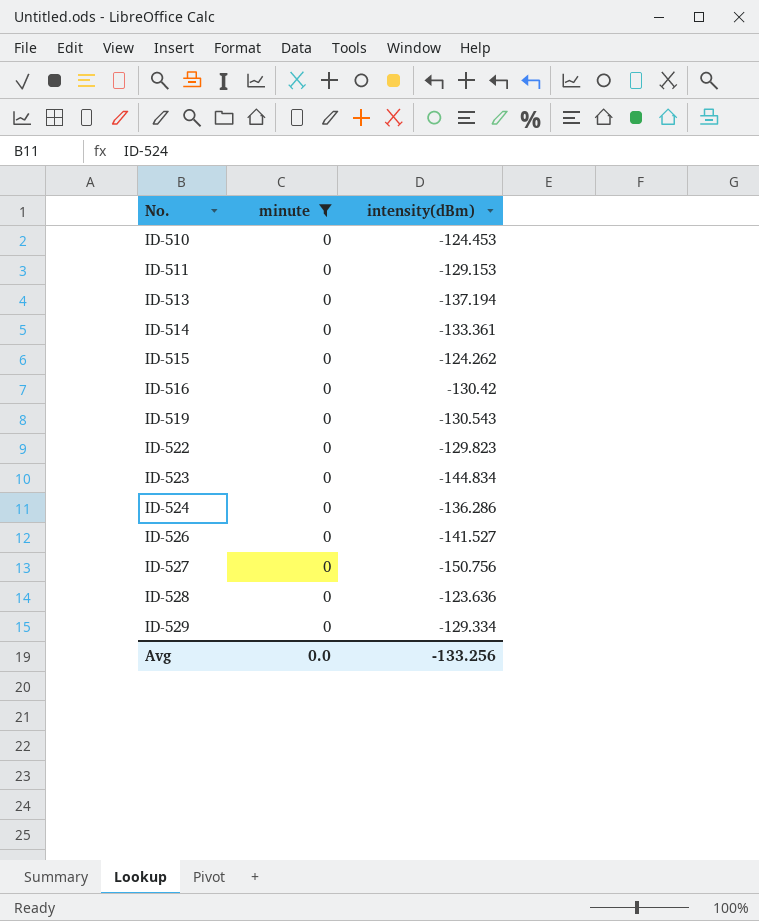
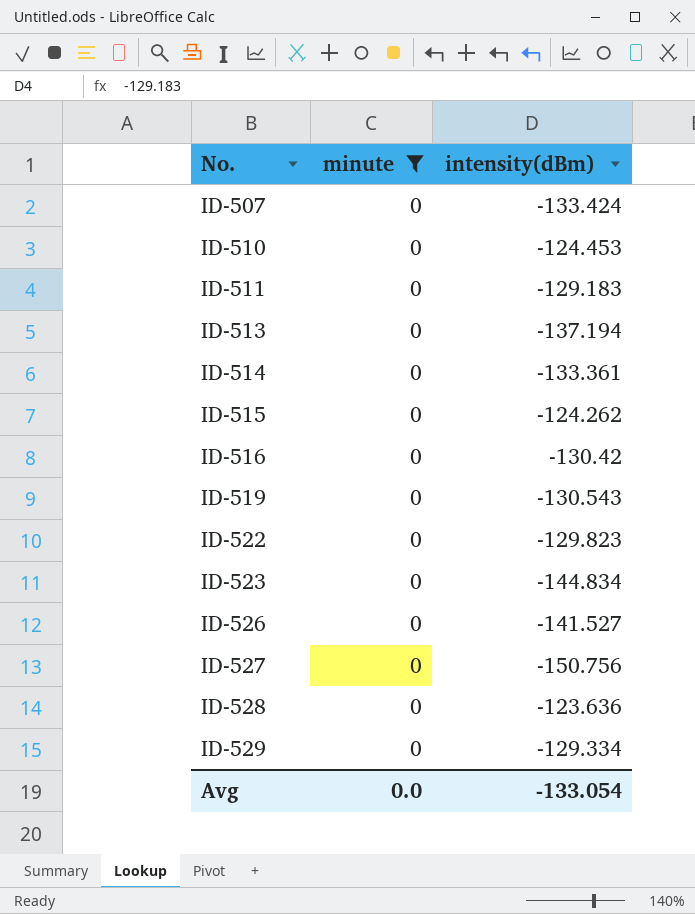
row ID-524: 0 | -136.286 -> none
row ID-507: none -> 0 | -133.424
ID-511 | intensity(dBm): -129.153 -> -129.183
Avg | intensity(dBm): -133.256 -> -133.054

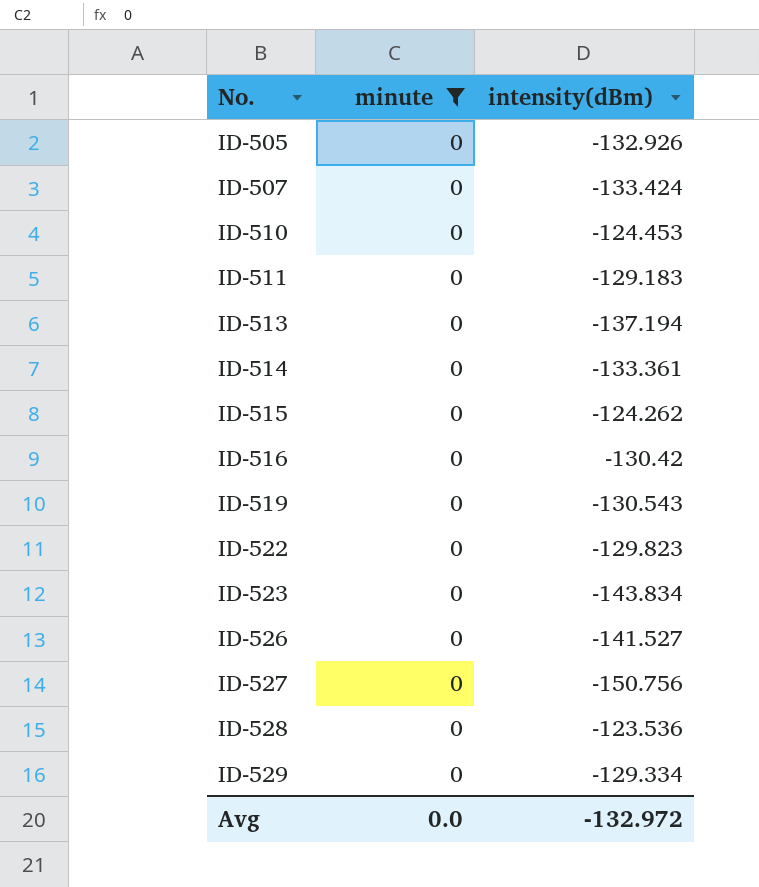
row ID-505: none -> 0 | -132.926
ID-523 | intensity(dBm): -144.834 -> -143.834
ID-528 | intensity(dBm): -123.636 -> -123.536
Avg | intensity(dBm): -133.054 -> -132.972

